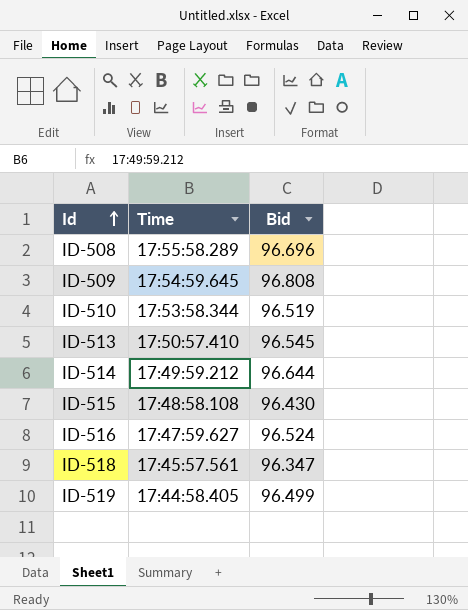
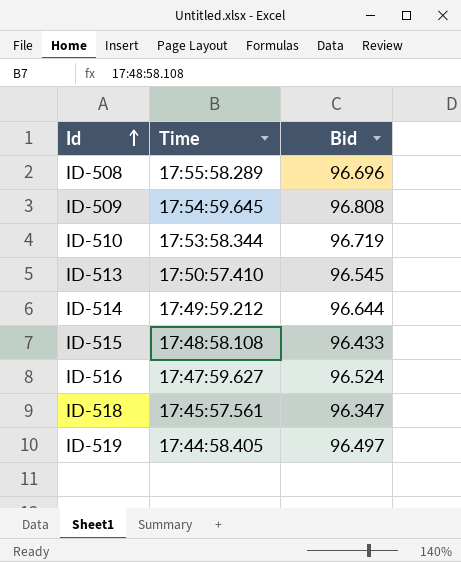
ID-510 | Bid: 96.519 -> 96.719
ID-515 | Bid: 96.430 -> 96.433
ID-519 | Bid: 96.499 -> 96.497

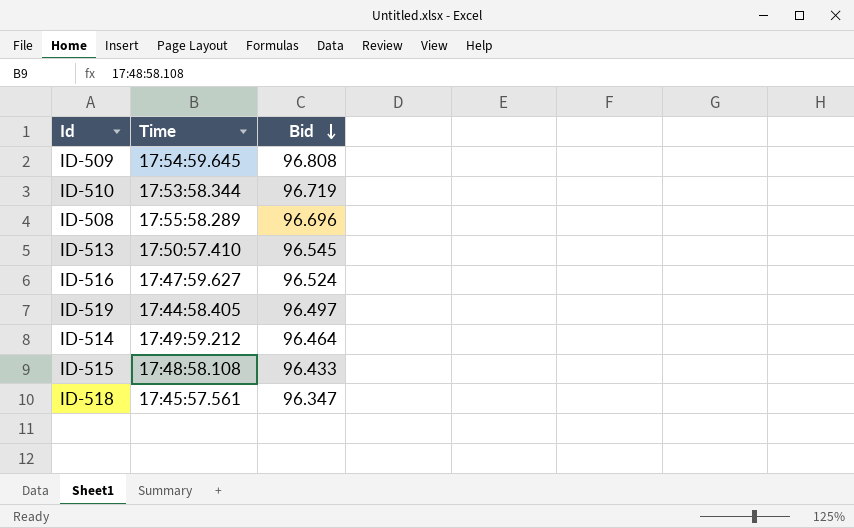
row order: Id ascending -> Bid descending
ID-514 | Bid: 96.644 -> 96.464

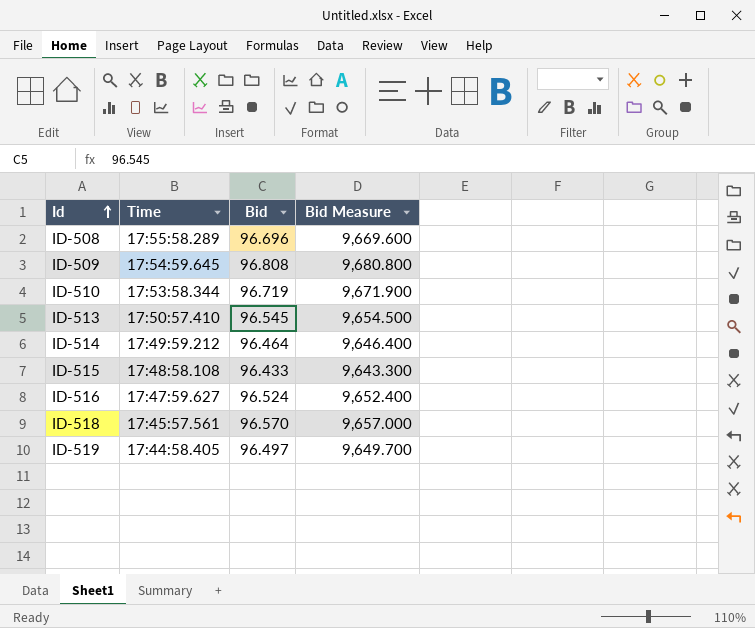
row order: Bid descending -> Id ascending
column Bid Measure | formula: none -> [Bid] * 100
ID-518 | Bid: 96.347 -> 96.570

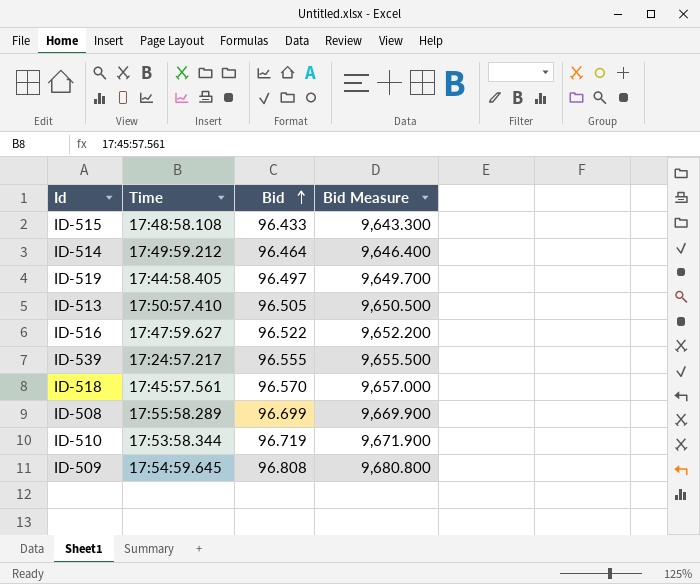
row order: Id ascending -> Bid ascending
ID-513 | Bid: 96.545 -> 96.505
ID-513 | Bid Measure: 9,654.500 -> 9,650.500
ID-516 | Bid: 96.524 -> 96.522
ID-516 | Bid Measure: 9,652.400 -> 9,652.200
row ID-539: none -> 17:24:57.217 | 96.555 | 9,655.500
ID-508 | Bid: 96.696 -> 96.699
ID-508 | Bid Measure: 9,669.600 -> 9,669.900

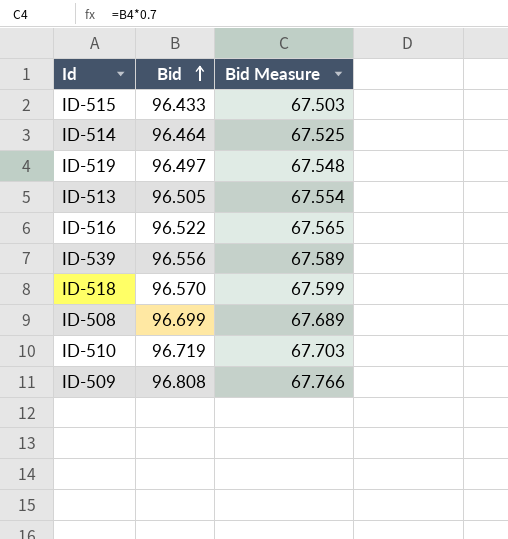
column Time | position: 2 -> none
column Bid Measure | formula: [Bid] * 100 -> [Bid] * 0.7
ID-539 | Bid: 96.555 -> 96.556

